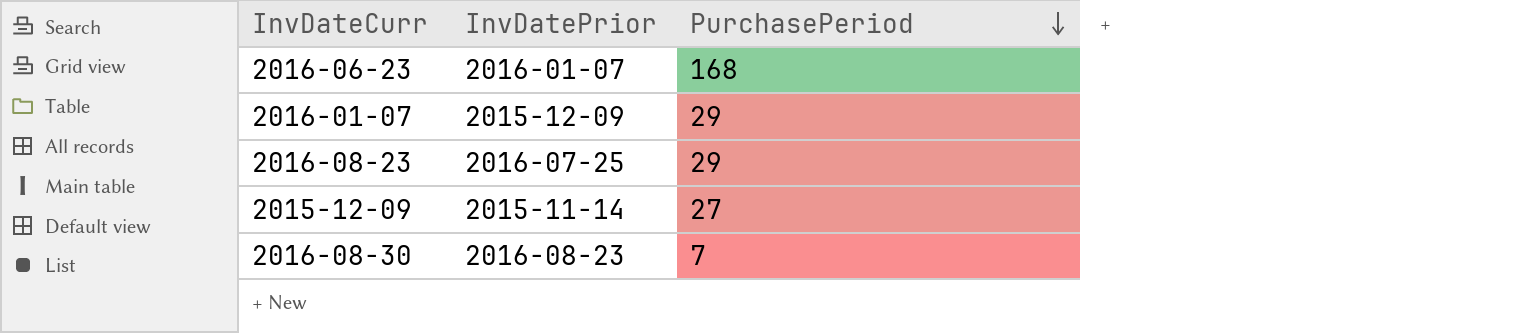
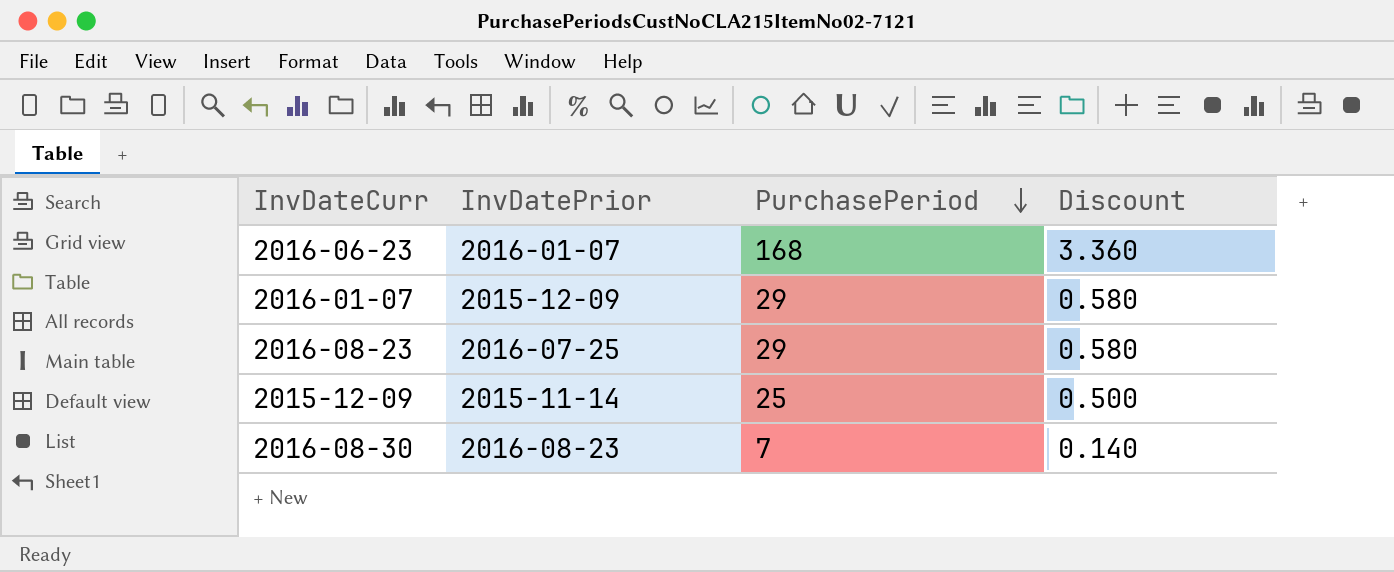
column Discount | formula: none -> [PurchasePeriod] * 0.02
2015-12-09 | PurchasePeriod: 27 -> 25

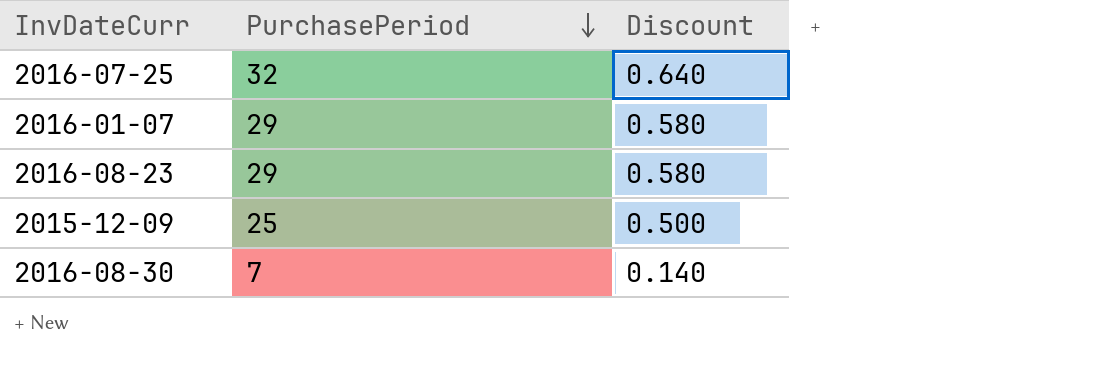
column InvDatePrior | position: 2 -> none
row 2016-06-23: 2016-01-07 | 168 | 3.360 -> none
row 2016-07-25: none -> 32 | 0.640

